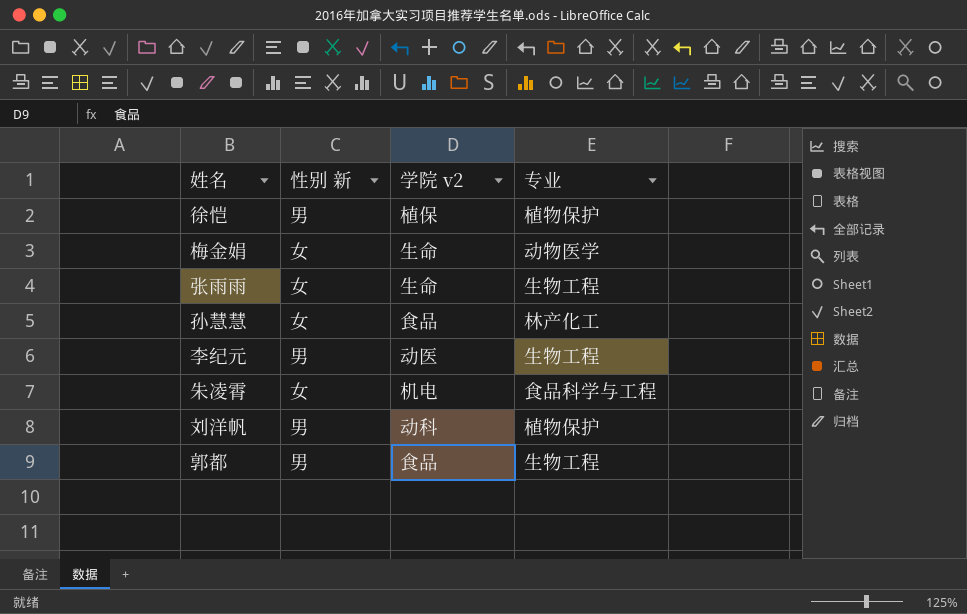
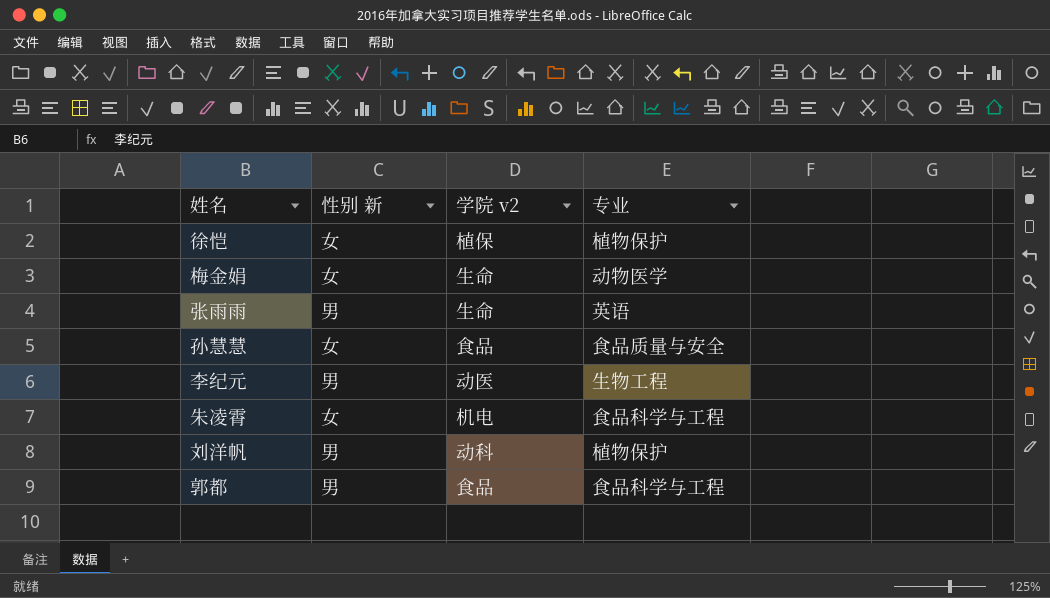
徐恺 | 性别 新: 男 -> 女
张雨雨 | 性别 新: 女 -> 男
张雨雨 | 专业: 生物工程 -> 英语
孙慧慧 | 专业: 林产化工 -> 食品质量与安全
郭都 | 专业: 生物工程 -> 食品科学与工程

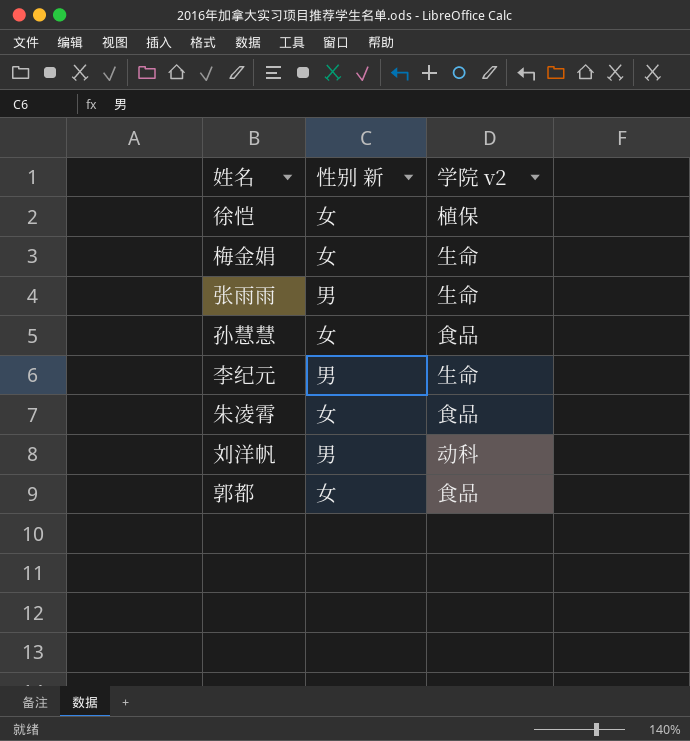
column 专业 | position: 4 -> none
李纪元 | 学院 v2: 动医 -> 生命
朱凌霄 | 学院 v2: 机电 -> 食品
郭都 | 性别 新: 男 -> 女

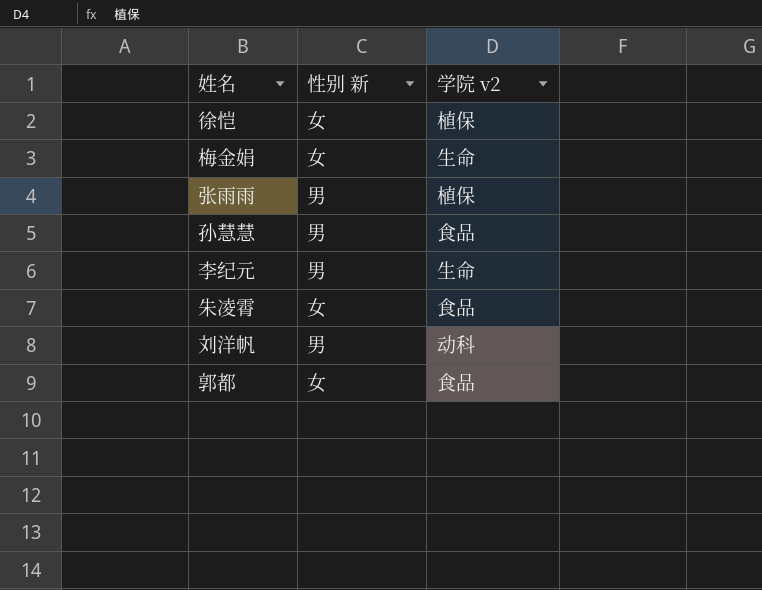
张雨雨 | 学院 v2: 生命 -> 植保
孙慧慧 | 性别 新: 女 -> 男

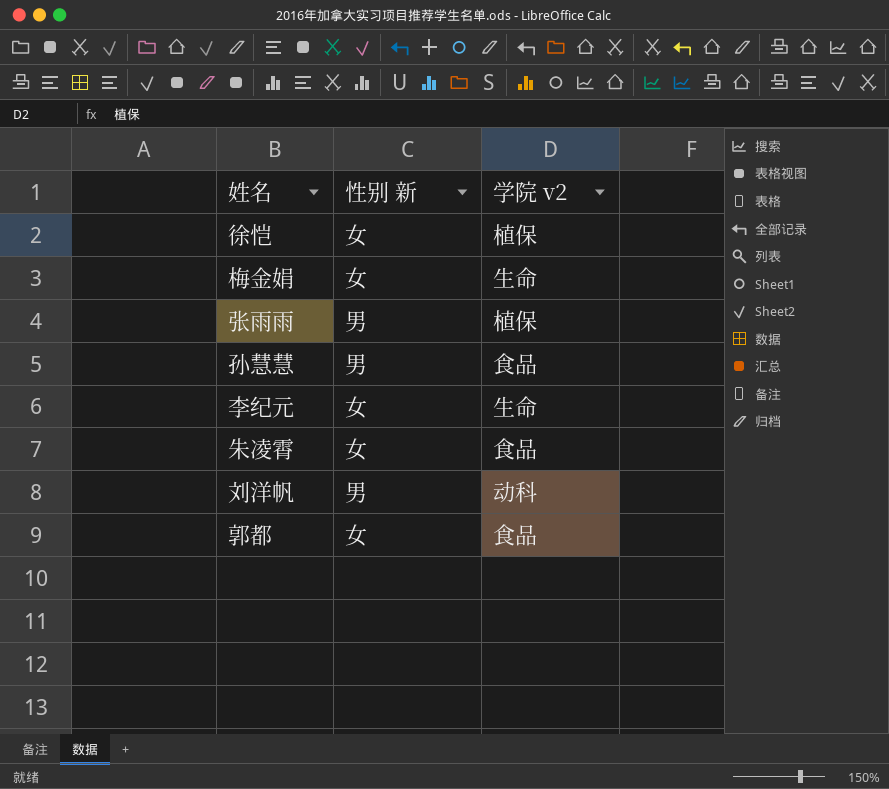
李纪元 | 性别 新: 男 -> 女

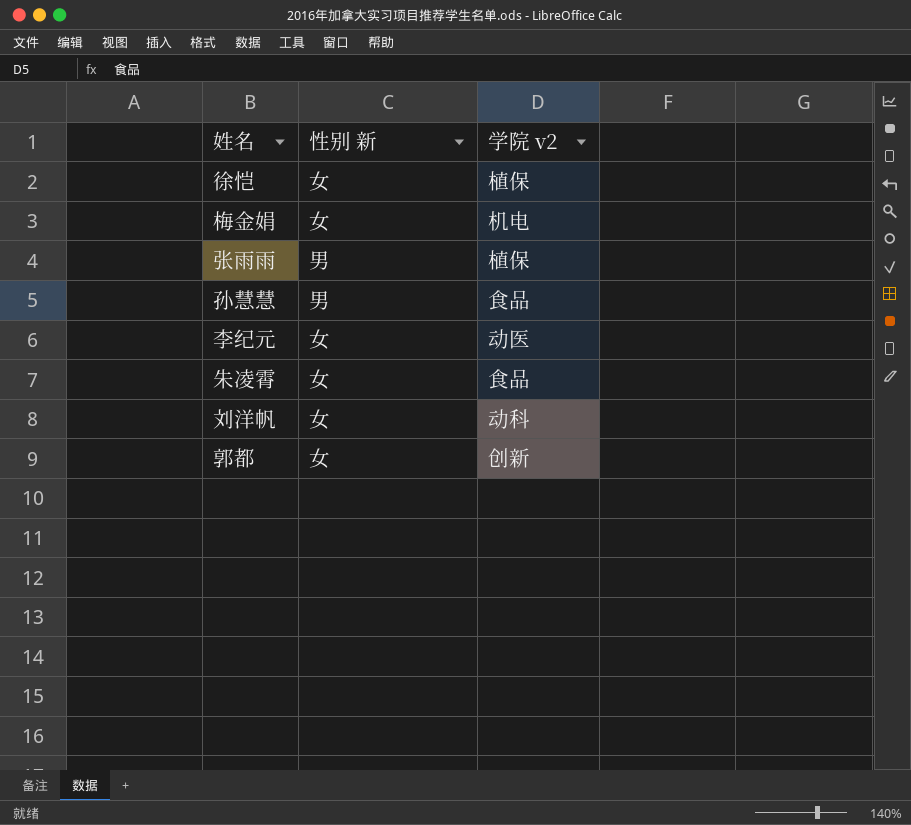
梅金娟 | 学院 v2: 生命 -> 机电
李纪元 | 学院 v2: 生命 -> 动医
刘洋帆 | 性别 新: 男 -> 女
郭都 | 学院 v2: 食品 -> 创新

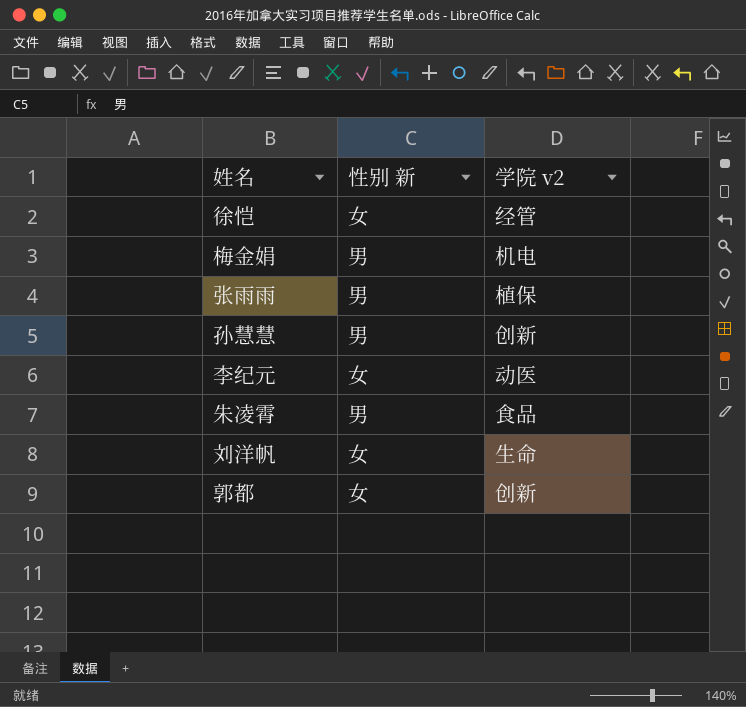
徐恺 | 学院 v2: 植保 -> 经管
梅金娟 | 性别 新: 女 -> 男
孙慧慧 | 学院 v2: 食品 -> 创新
朱凌霄 | 性别 新: 女 -> 男
刘洋帆 | 学院 v2: 动科 -> 生命

